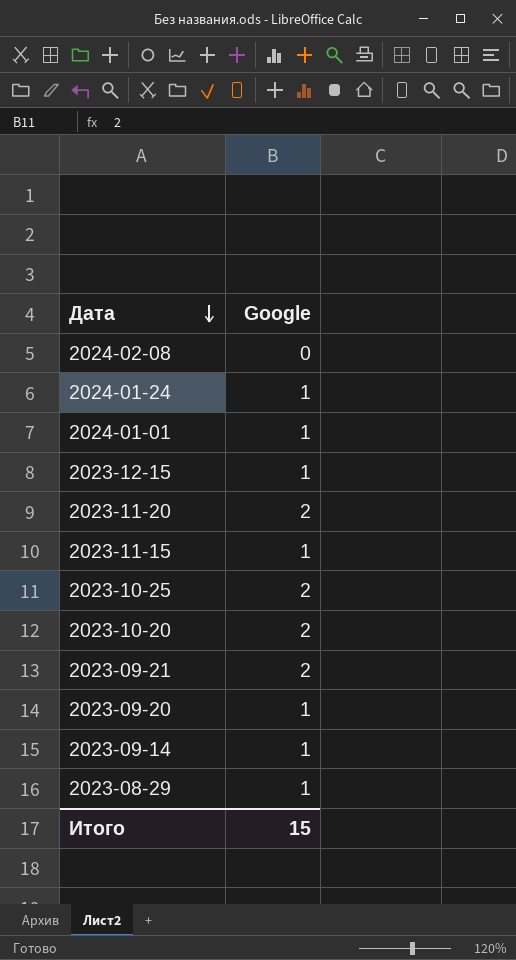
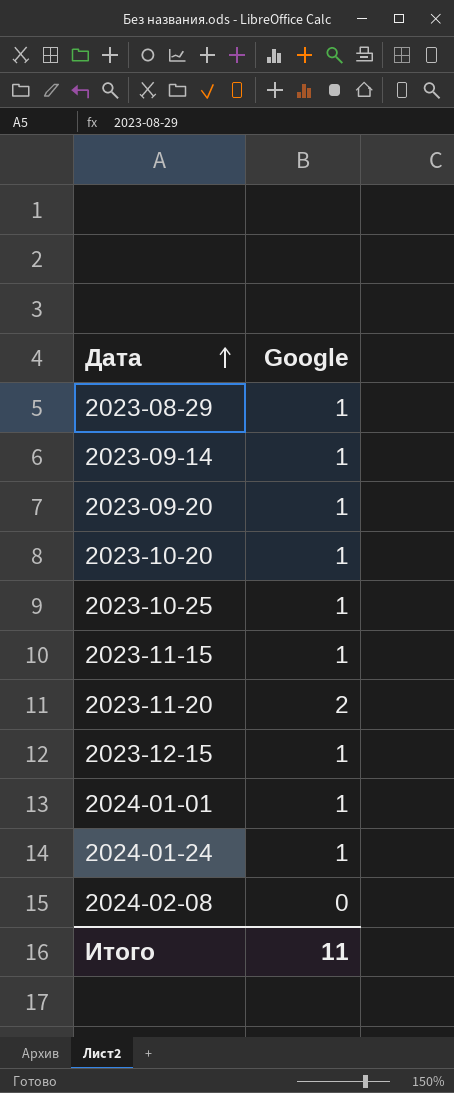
row order: Дата descending -> Дата ascending
row 2023-09-21: 2 -> none
2023-10-20 | Google: 2 -> 1
2023-10-25 | Google: 2 -> 1
Итого | Google: 15 -> 11

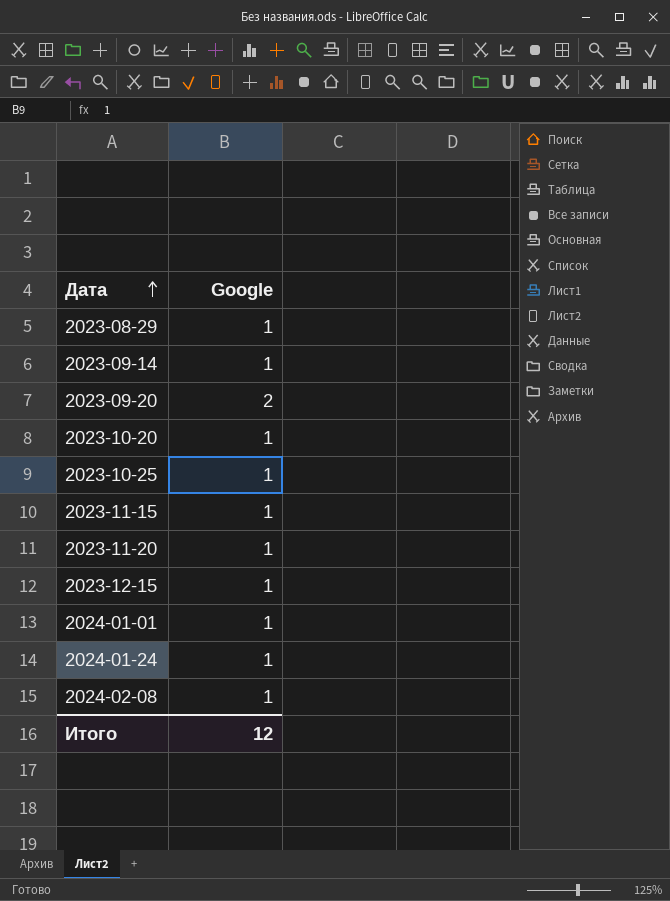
2023-09-20 | Google: 1 -> 2
2023-11-20 | Google: 2 -> 1
2024-02-08 | Google: 0 -> 1
Итого | Google: 11 -> 12

